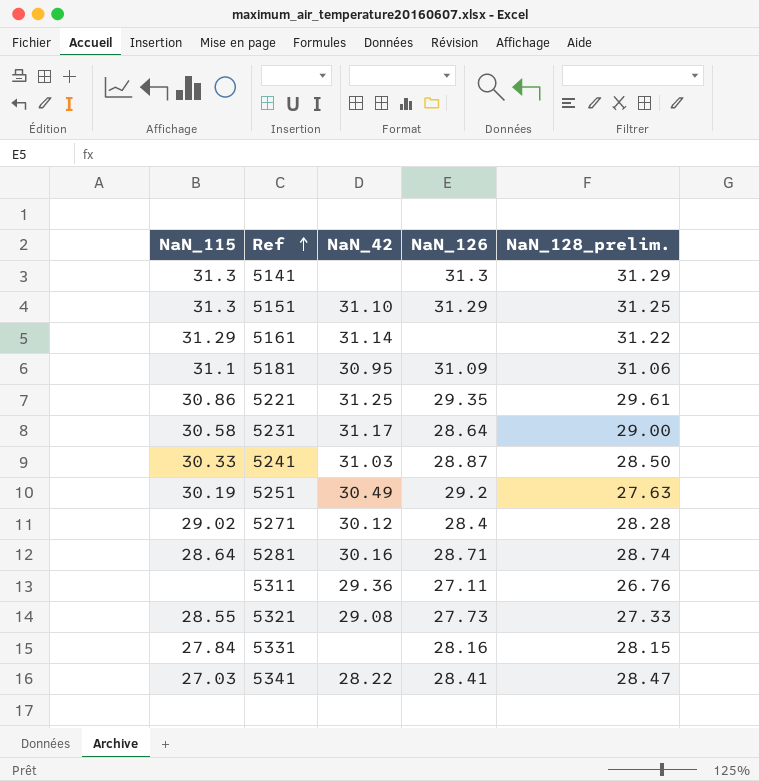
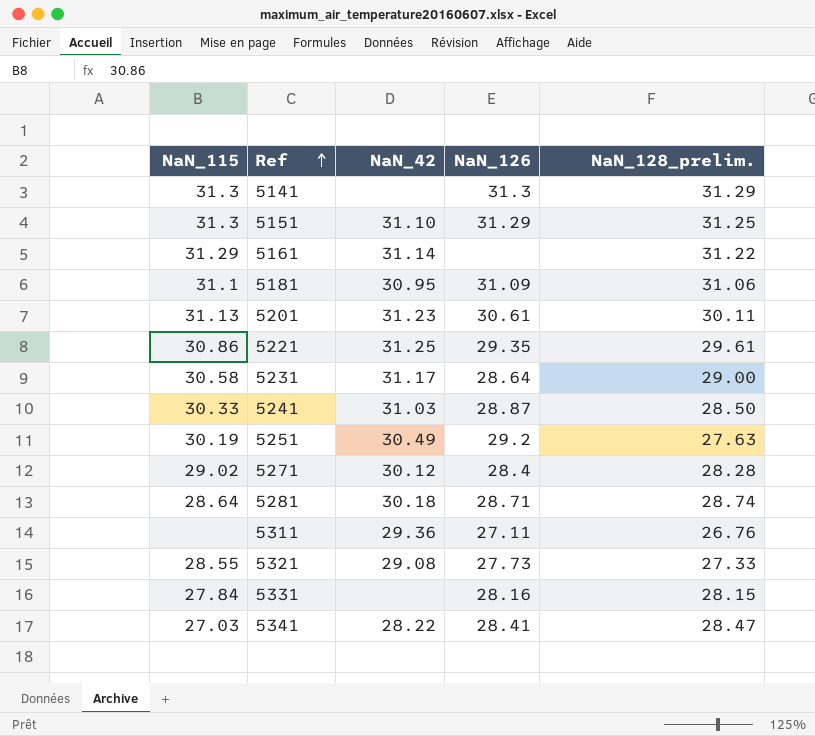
row 5201: none -> 31.13 | 31.23 | 30.61 | 30.11
5281 | NaN_42: 30.16 -> 30.18

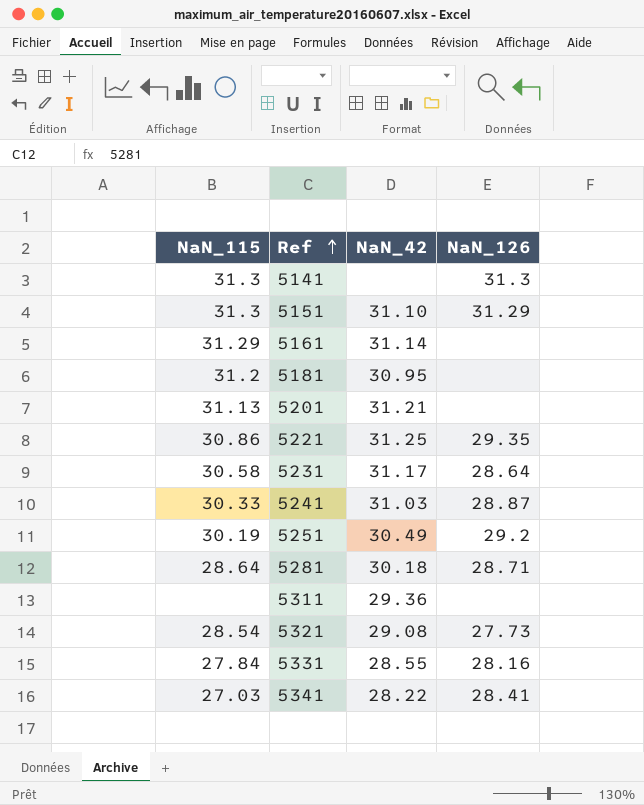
column NaN_128_prelim. | position: 5 -> none
row 5271: 29.02 | 30.12 | 28.4 | 28.28 -> none
5181 | NaN_115: 31.1 -> 31.2
5181 | NaN_126: 31.09 -> none
5201 | NaN_42: 31.23 -> 31.21
5201 | NaN_126: 30.61 -> none
5311 | NaN_126: 27.11 -> none
5321 | NaN_115: 28.55 -> 28.54
5331 | NaN_42: none -> 28.55

